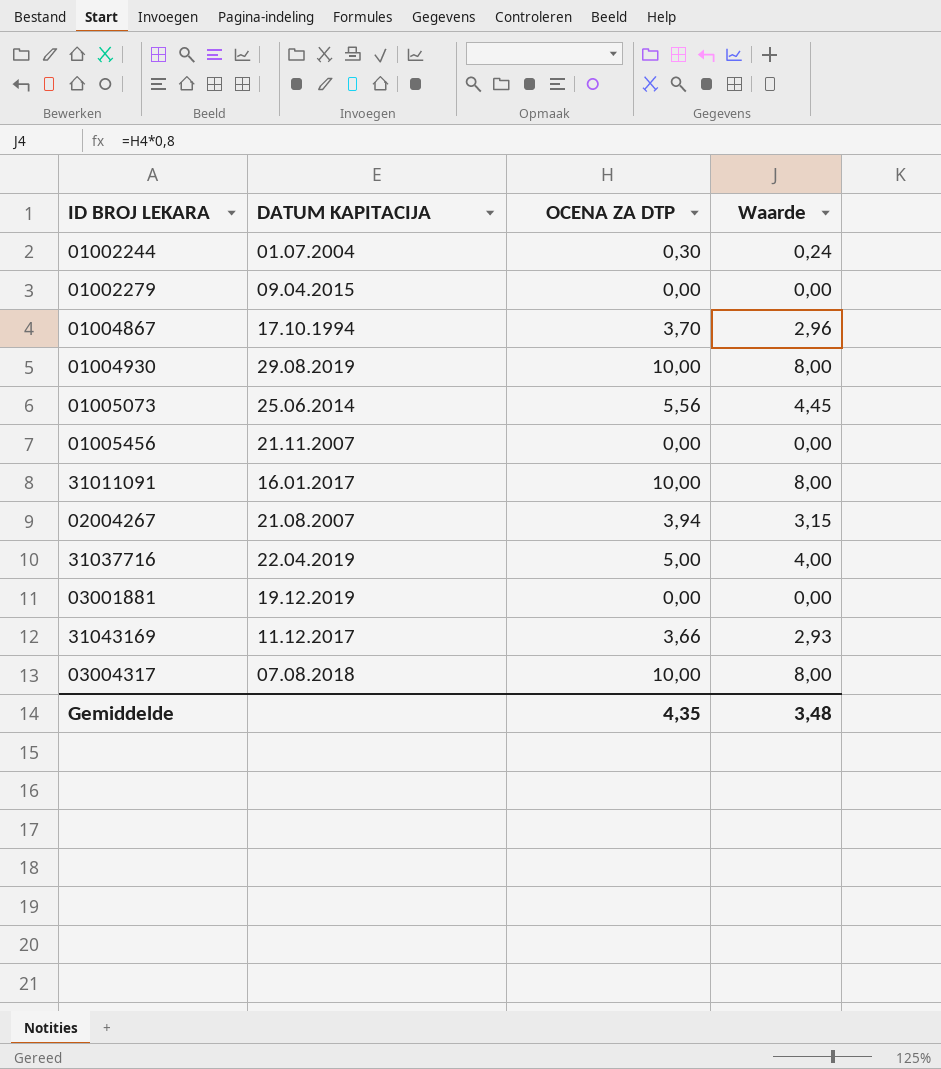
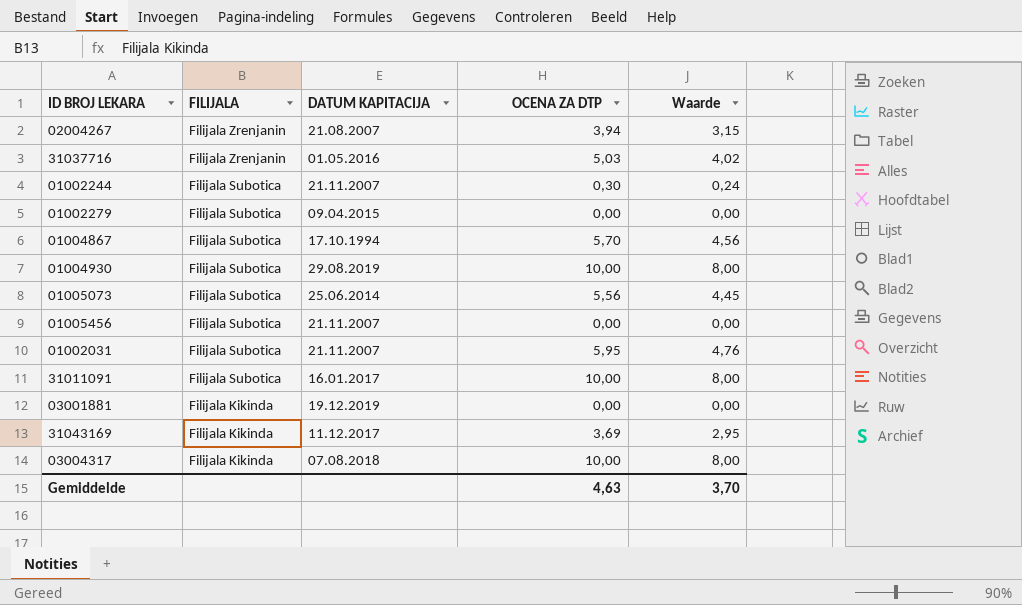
row order: none -> FILIJALA descending
column FILIJALA | position: none -> 2
31037716 | DATUM KAPITACIJA: 22.04.2019 -> 01.05.2016
31037716 | OCENA ZA DTP: 5,00 -> 5,03
31037716 | Waarde: 4,00 -> 4,02
01002244 | DATUM KAPITACIJA: 01.07.2004 -> 21.11.2007
01004867 | OCENA ZA DTP: 3,70 -> 5,70
01004867 | Waarde: 2,96 -> 4,56
row 01002031: none -> Filijala Subotica | 21.11.2007 | 5,95 | 4,76
31043169 | OCENA ZA DTP: 3,66 -> 3,69
31043169 | Waarde: 2,93 -> 2,95
Gemiddelde | OCENA ZA DTP: 4,35 -> 4,63
Gemiddelde | Waarde: 3,48 -> 3,70

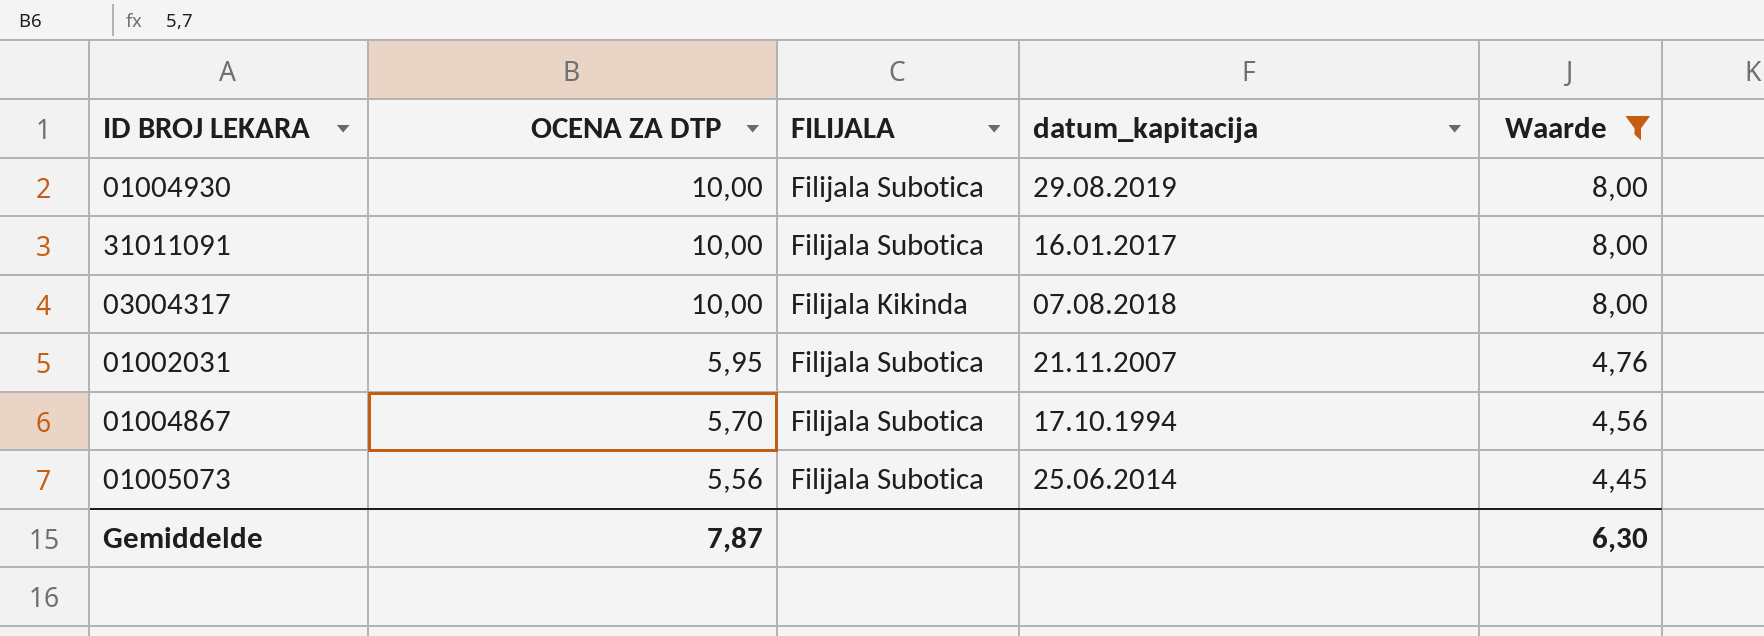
filter: none -> Waarde >= 4,45
row order: FILIJALA descending -> OCENA ZA DTP descending
column OCENA ZA DTP | position: 4 -> 2
column name: DATUM KAPITACIJA -> datum_kapitacija
Gemiddelde | OCENA ZA DTP: 4,63 -> 7,87
Gemiddelde | Waarde: 3,70 -> 6,30

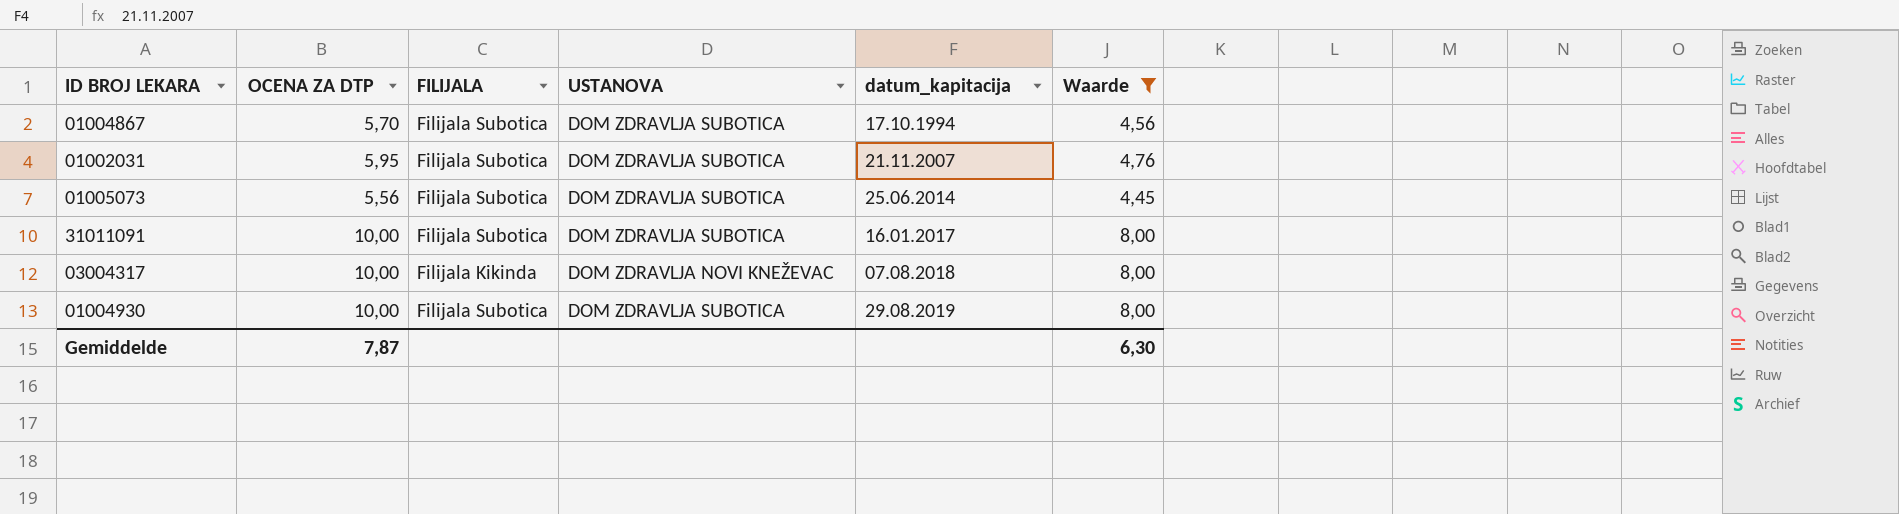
row order: OCENA ZA DTP descending -> datum_kapitacija ascending
column USTANOVA | position: none -> 4

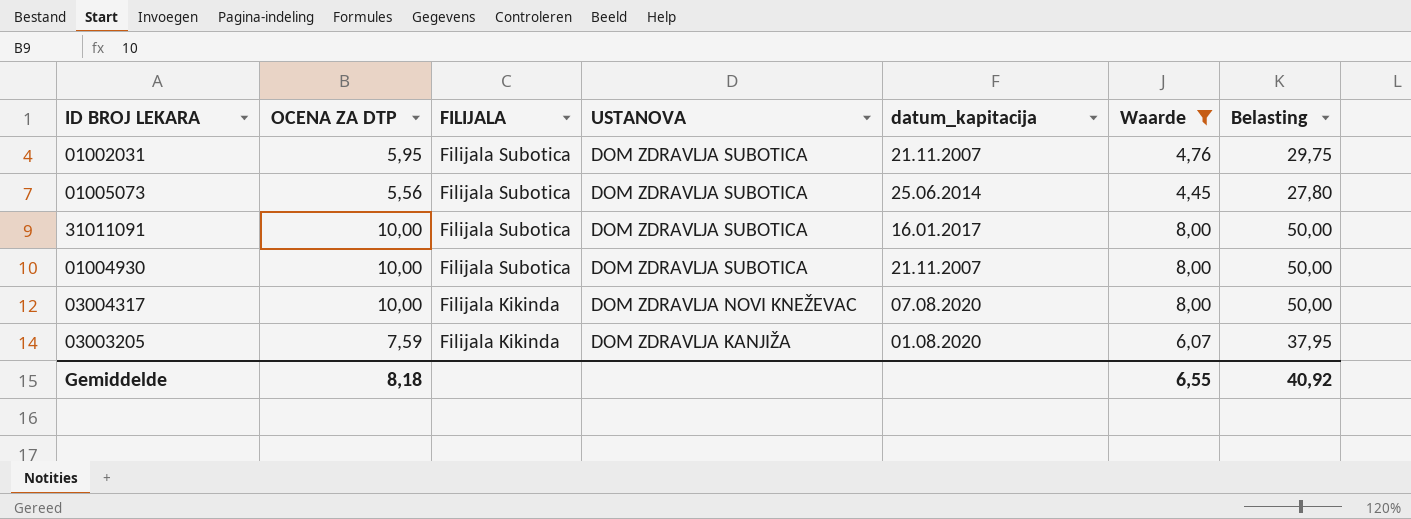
row order: datum_kapitacija ascending -> FILIJALA descending
column Belasting | formula: none -> [OCENA ZA DTP] * 5
row 01004867: 5,70 | Filijala Subotica | DOM ZDRAVLJA SUBOTICA | 17.10.1994 | 4,56 -> none
01004930 | datum_kapitacija: 29.08.2019 -> 21.11.2007
03004317 | datum_kapitacija: 07.08.2018 -> 07.08.2020
row 03003205: none -> 7,59 | Filijala Kikinda | DOM ZDRAVLJA KANJIŽA | 01.08.2020 | 6,07 | 37,95
Gemiddelde | OCENA ZA DTP: 7,87 -> 8,18
Gemiddelde | Waarde: 6,30 -> 6,55

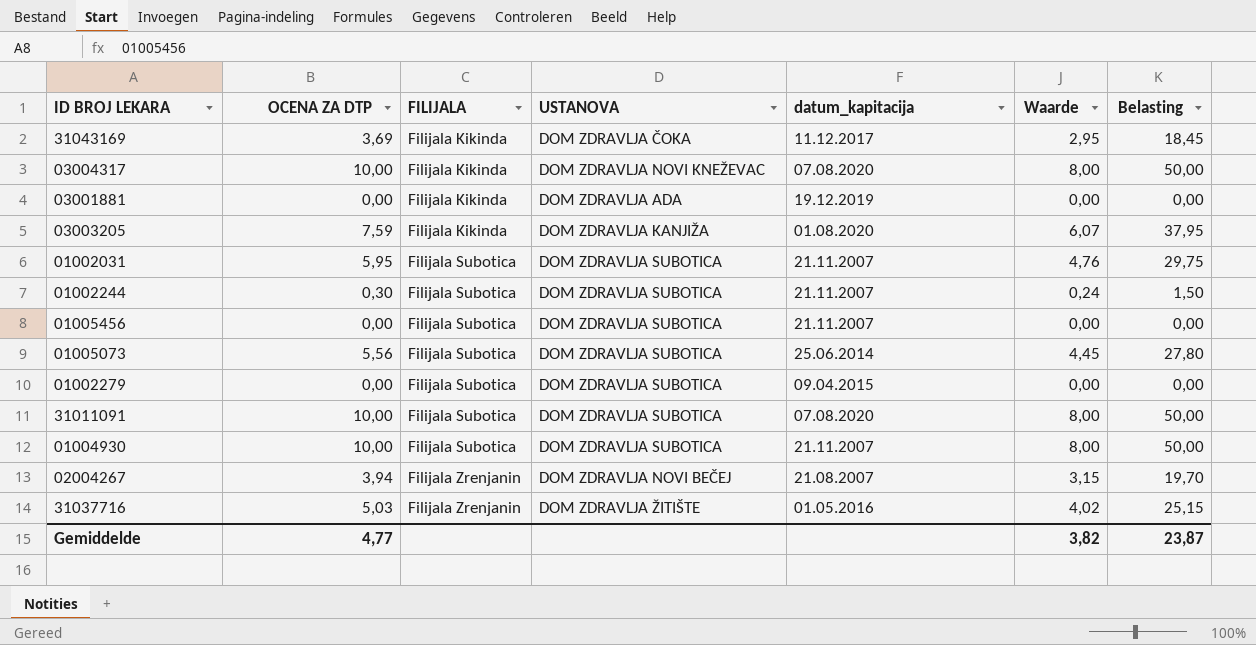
filter: Waarde >= 4,45 -> none
row order: FILIJALA descending -> FILIJALA ascending
31011091 | datum_kapitacija: 16.01.2017 -> 07.08.2020
Gemiddelde | OCENA ZA DTP: 8,18 -> 4,77
Gemiddelde | Waarde: 6,55 -> 3,82
Gemiddelde | Belasting: 40,92 -> 23,87

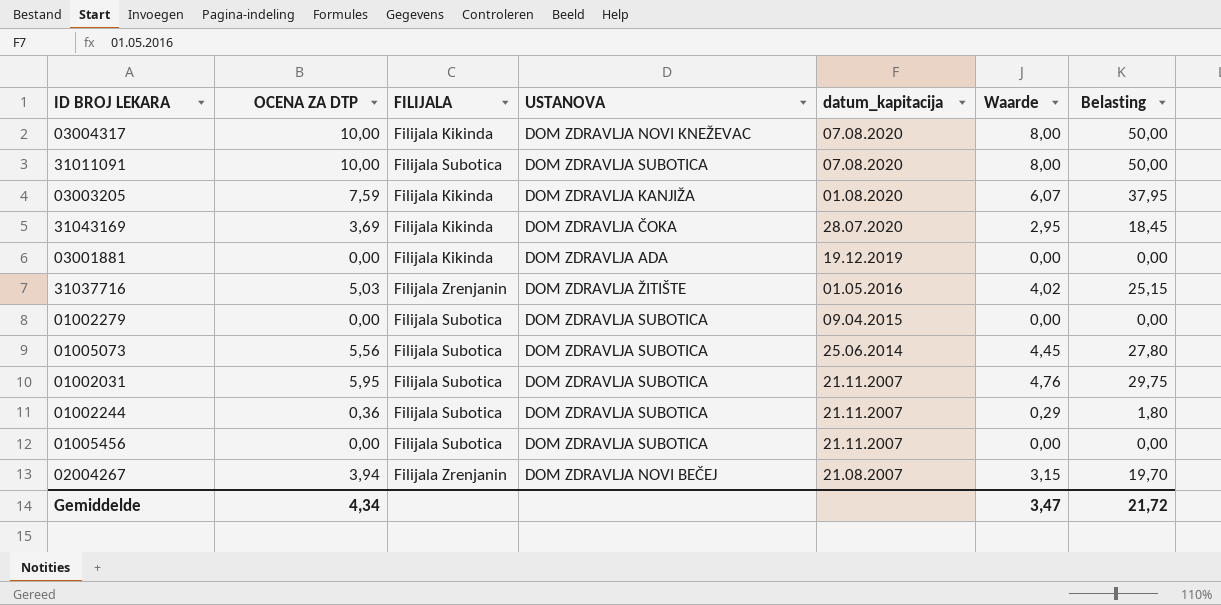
row order: FILIJALA ascending -> datum_kapitacija descending
row 01004930: 10,00 | Filijala Subotica | DOM ZDRAVLJA SUBOTICA | 21.11.2007 | 8,00 | 50,00 -> none
31043169 | datum_kapitacija: 11.12.2017 -> 28.07.2020
01002244 | OCENA ZA DTP: 0,30 -> 0,36
01002244 | Waarde: 0,24 -> 0,29
01002244 | Belasting: 1,50 -> 1,80
Gemiddelde | OCENA ZA DTP: 4,77 -> 4,34
Gemiddelde | Waarde: 3,82 -> 3,47
Gemiddelde | Belasting: 23,87 -> 21,72

